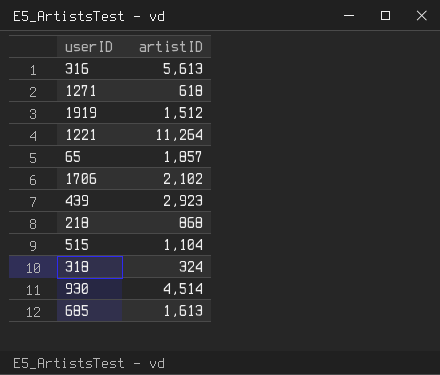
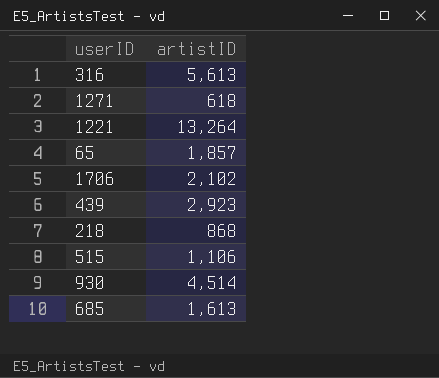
row 1919: 1,512 -> none
row 318: 324 -> none
1221 | artistID: 11,264 -> 13,264
515 | artistID: 1,104 -> 1,106

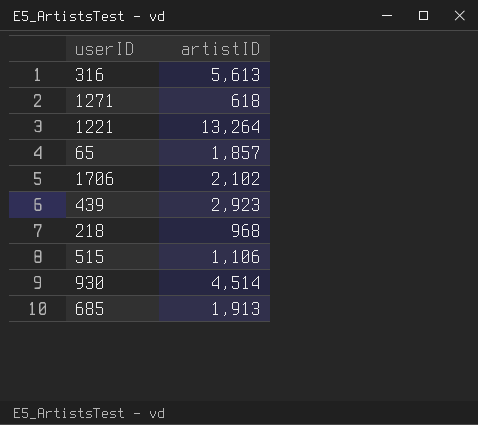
218 | artistID: 868 -> 968
685 | artistID: 1,613 -> 1,913

